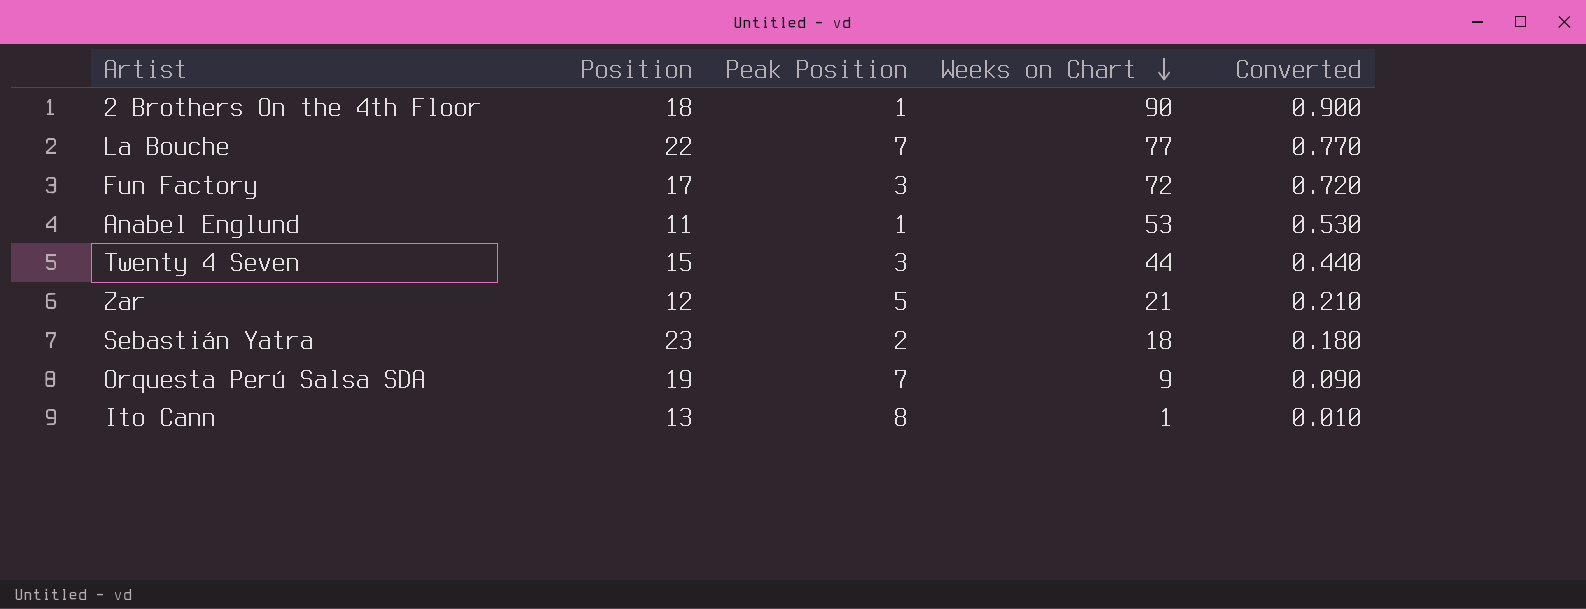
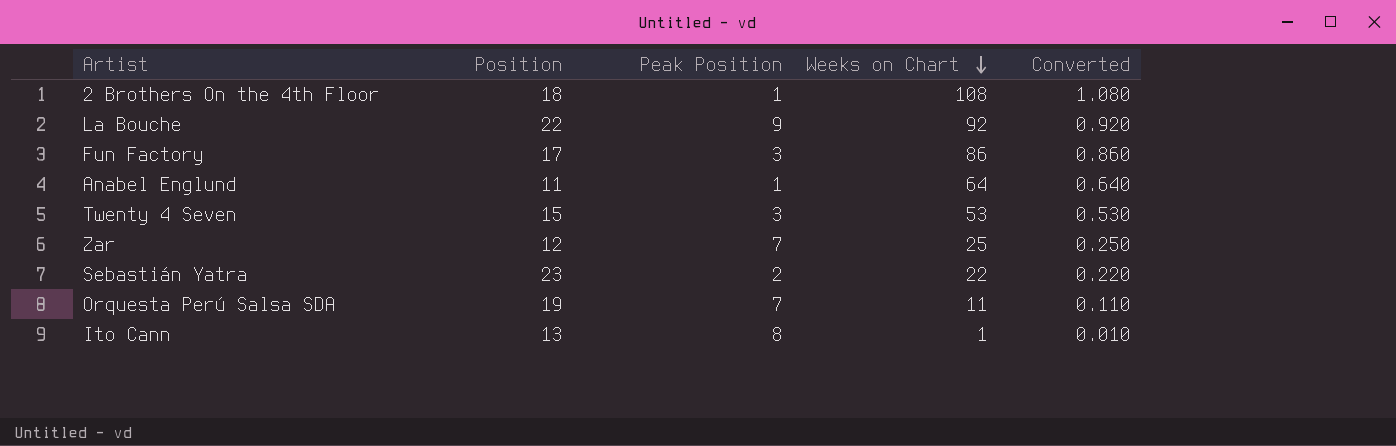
2 Brothers On the 4th Floor | Weeks on Chart: 90 -> 108
2 Brothers On the 4th Floor | Converted: 0.900 -> 1.080
La Bouche | Peak Position: 7 -> 9
La Bouche | Weeks on Chart: 77 -> 92
La Bouche | Converted: 0.770 -> 0.920
Fun Factory | Weeks on Chart: 72 -> 86
Fun Factory | Converted: 0.720 -> 0.860
Anabel Englund | Weeks on Chart: 53 -> 64
Anabel Englund | Converted: 0.530 -> 0.640
Twenty 4 Seven | Weeks on Chart: 44 -> 53
Twenty 4 Seven | Converted: 0.440 -> 0.530
Zar | Peak Position: 5 -> 7
Zar | Weeks on Chart: 21 -> 25
Zar | Converted: 0.210 -> 0.250
Sebastián Yatra | Weeks on Chart: 18 -> 22
Sebastián Yatra | Converted: 0.180 -> 0.220
Orquesta Perú Salsa SDA | Weeks on Chart: 9 -> 11
Orquesta Perú Salsa SDA | Converted: 0.090 -> 0.110

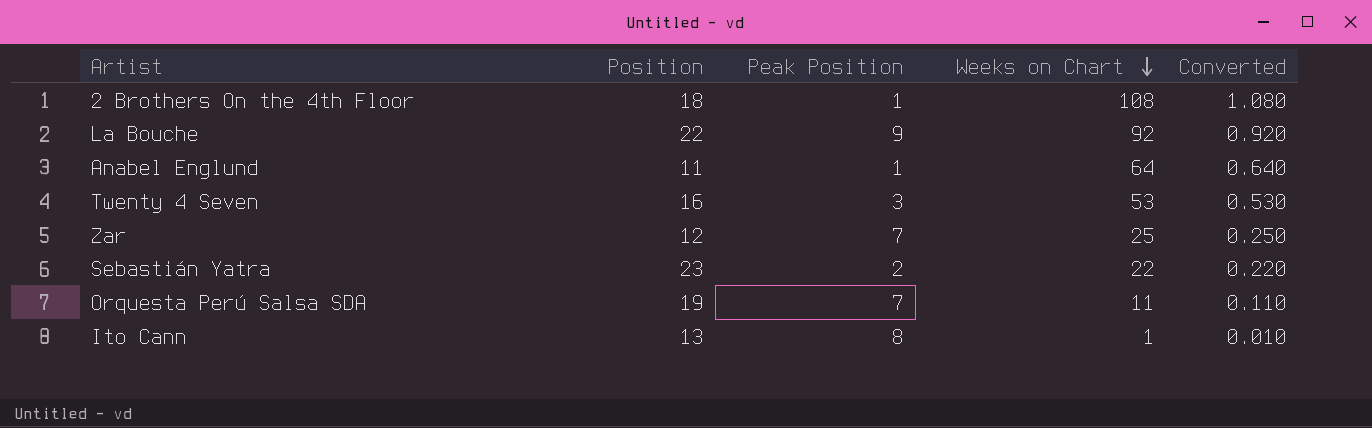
row Fun Factory: 17 | 3 | 86 | 0.860 -> none
Twenty 4 Seven | Position: 15 -> 16

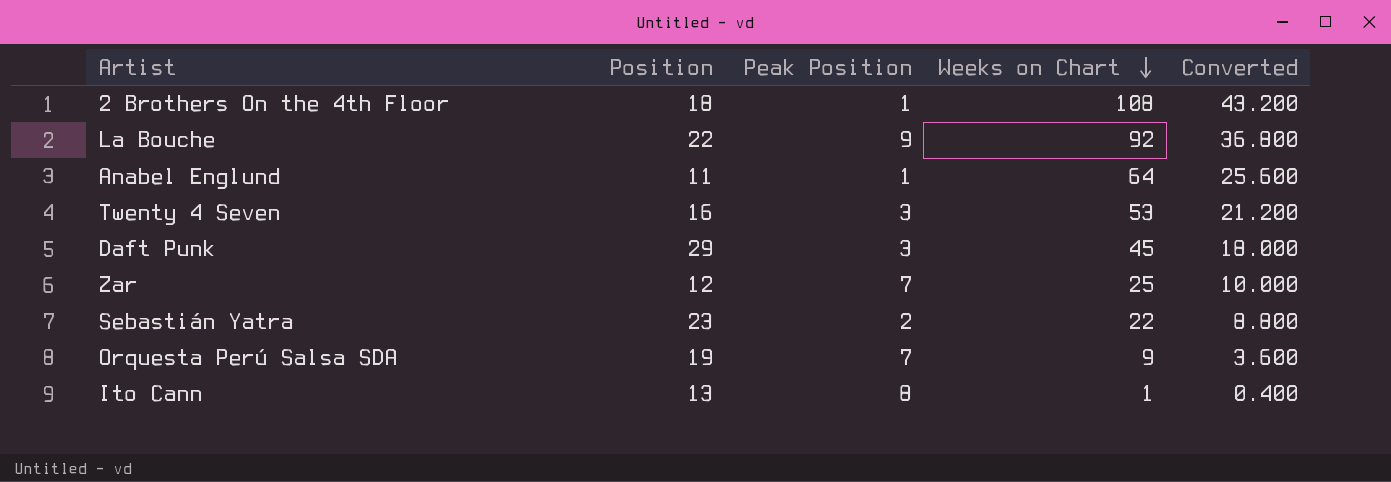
column Converted | formula: [Weeks on Chart] * 0.01 -> [Weeks on Chart] * 0.4
row Daft Punk: none -> 29 | 3 | 45 | 18.000
Orquesta Perú Salsa SDA | Weeks on Chart: 11 -> 9

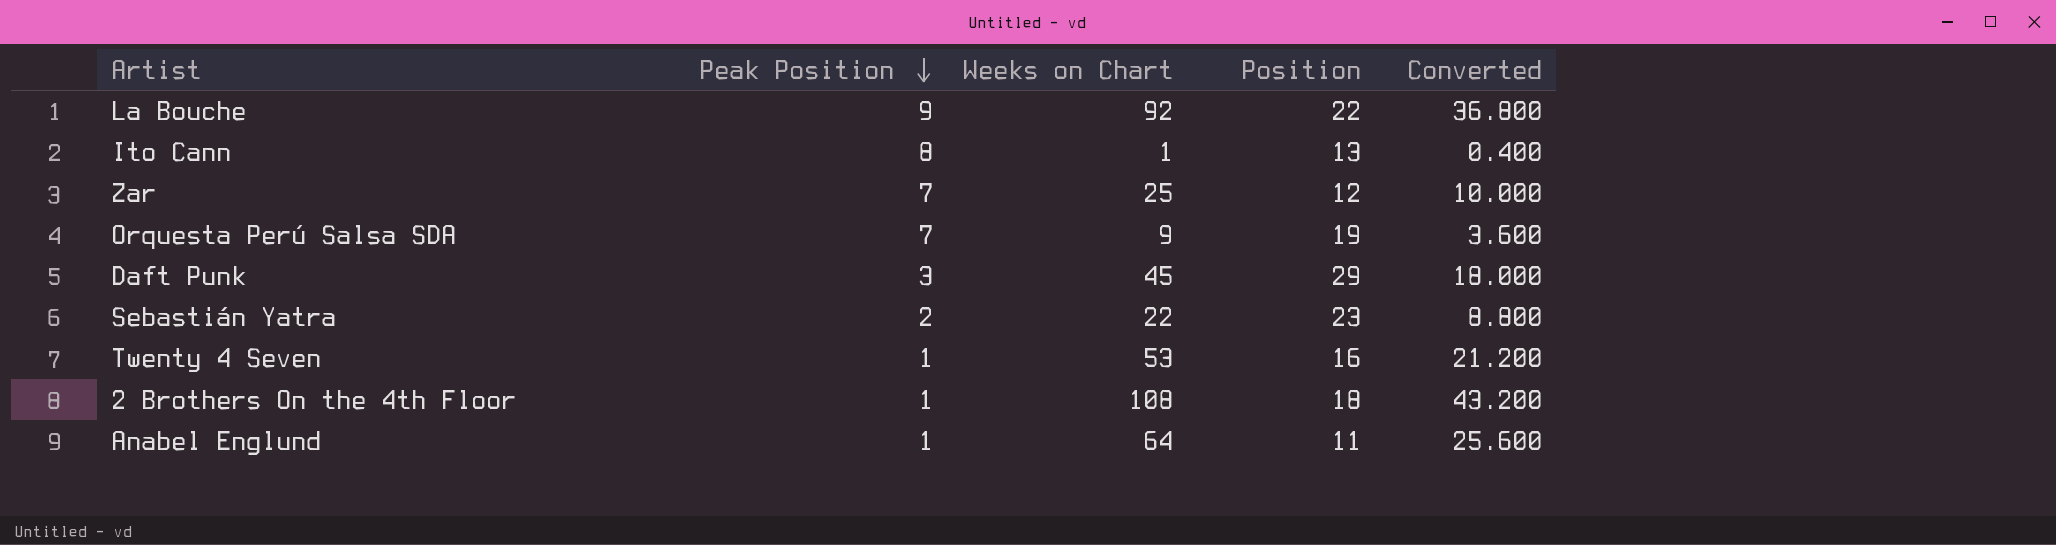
row order: Weeks on Chart descending -> Peak Position descending
column Position | position: 2 -> 4
Twenty 4 Seven | Peak Position: 3 -> 1

